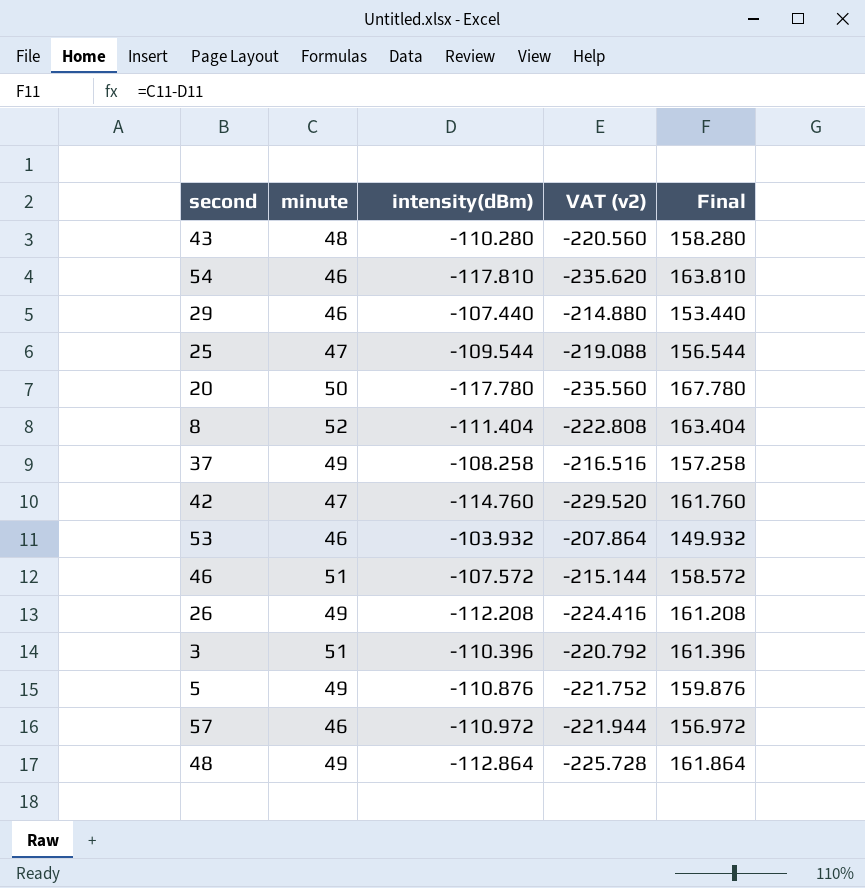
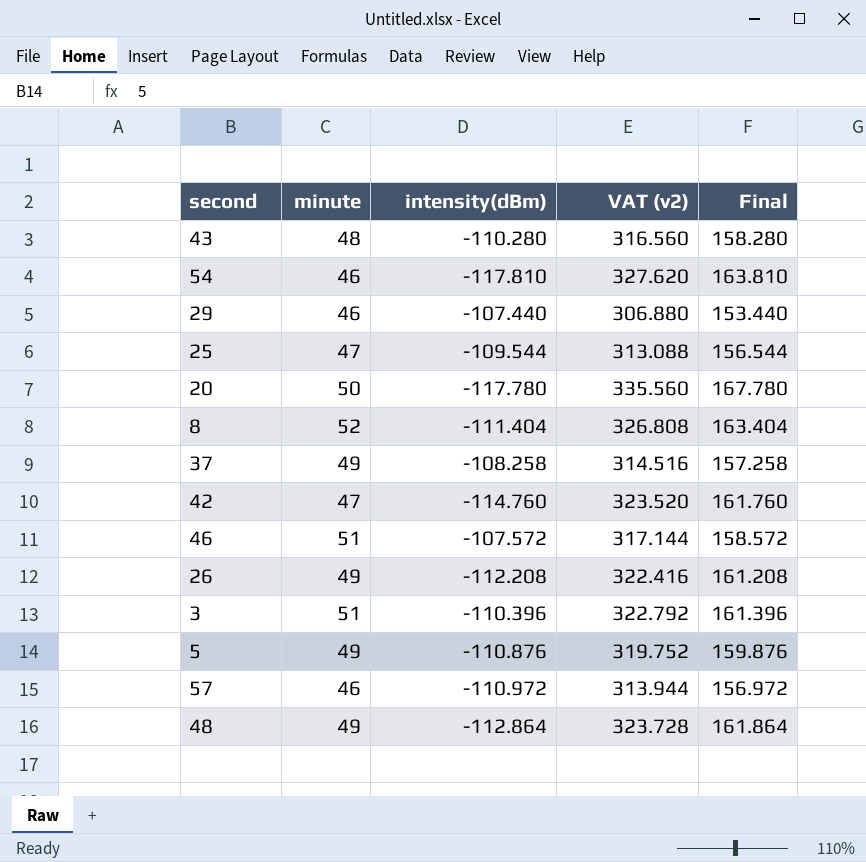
column VAT (v2) | formula: [intensity(dBm)] * 2 -> [Final] * 2
row 53: 46 | -103.932 | -207.864 | 149.932 -> none

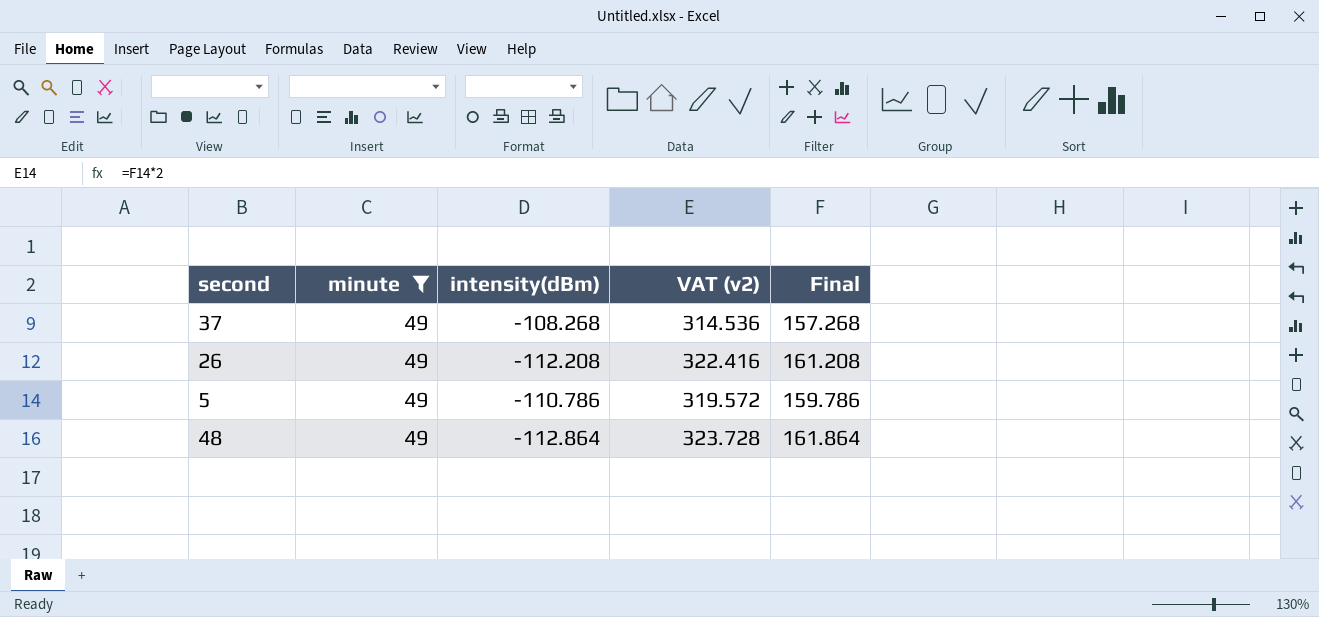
filter: none -> minute = 49
37 | intensity(dBm): -108.258 -> -108.268
37 | VAT (v2): 314.516 -> 314.536
37 | Final: 157.258 -> 157.268
5 | intensity(dBm): -110.876 -> -110.786
5 | VAT (v2): 319.752 -> 319.572
5 | Final: 159.876 -> 159.786

